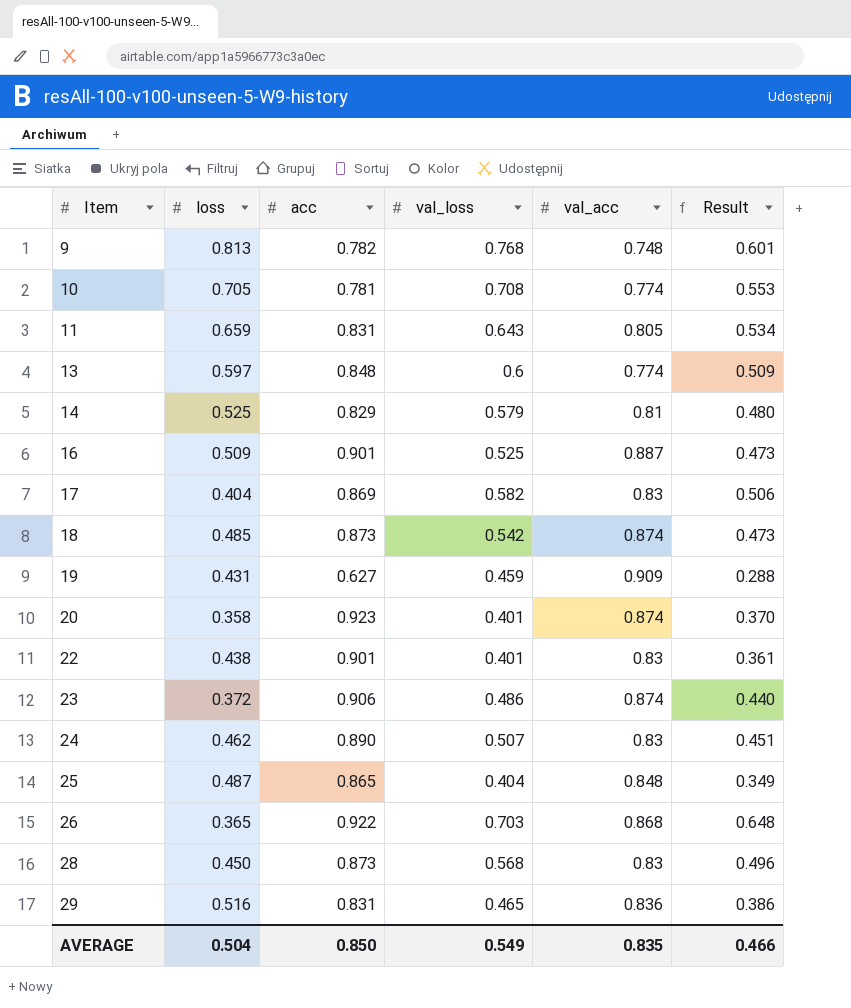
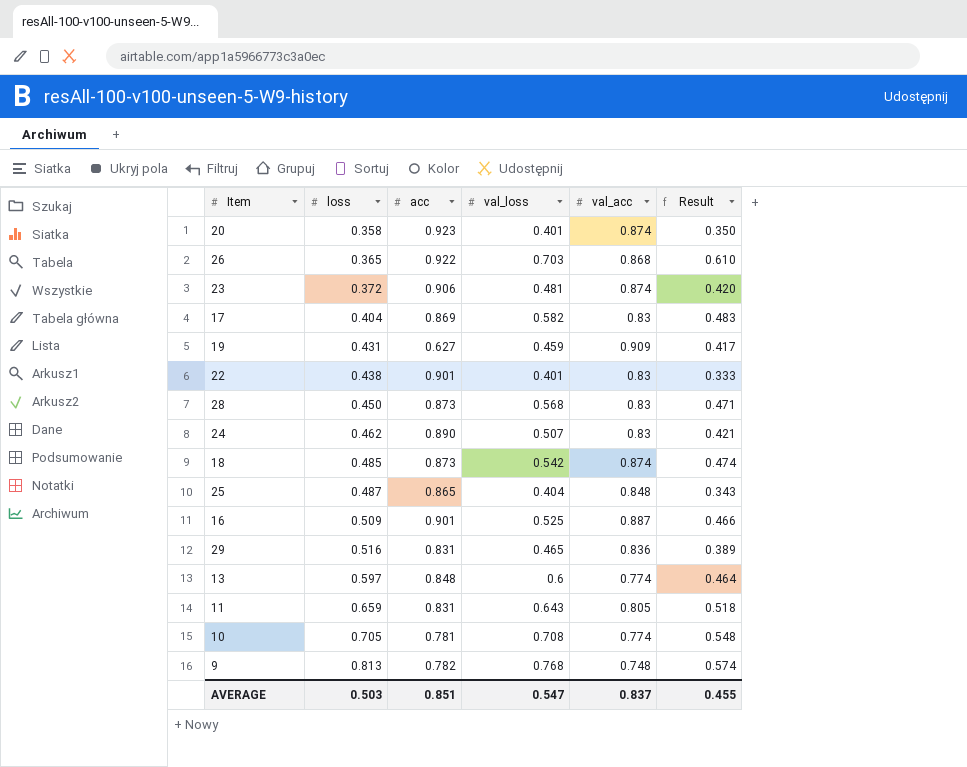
row order: Item ascending -> loss ascending
column Result | formula: [acc] * [val_loss] -> [val_loss] * [val_acc]
row 14: 0.525 | 0.829 | 0.579 | 0.81 | 0.480 -> none
23 | val_loss: 0.486 -> 0.481
AVERAGE | loss: 0.504 -> 0.503
AVERAGE | acc: 0.850 -> 0.851
AVERAGE | val_loss: 0.549 -> 0.547
AVERAGE | val_acc: 0.835 -> 0.837
AVERAGE | Result: 0.466 -> 0.455

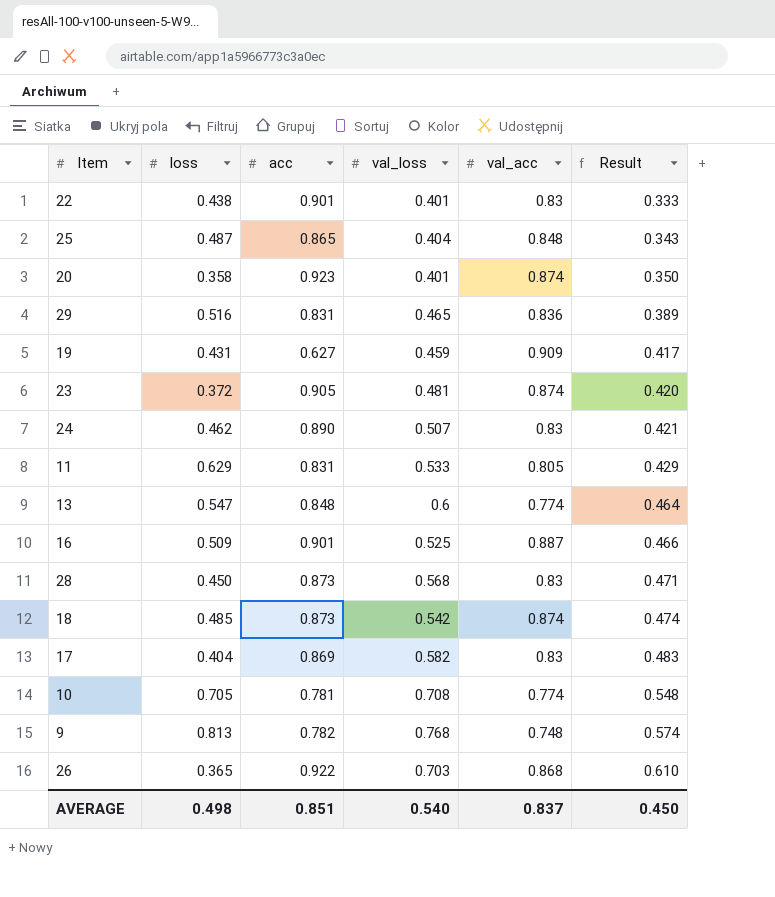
row order: loss ascending -> Result ascending
23 | acc: 0.906 -> 0.905
11 | loss: 0.659 -> 0.629
11 | val_loss: 0.643 -> 0.533
11 | Result: 0.518 -> 0.429
13 | loss: 0.597 -> 0.547
AVERAGE | loss: 0.503 -> 0.498
AVERAGE | val_loss: 0.547 -> 0.540
AVERAGE | Result: 0.455 -> 0.450

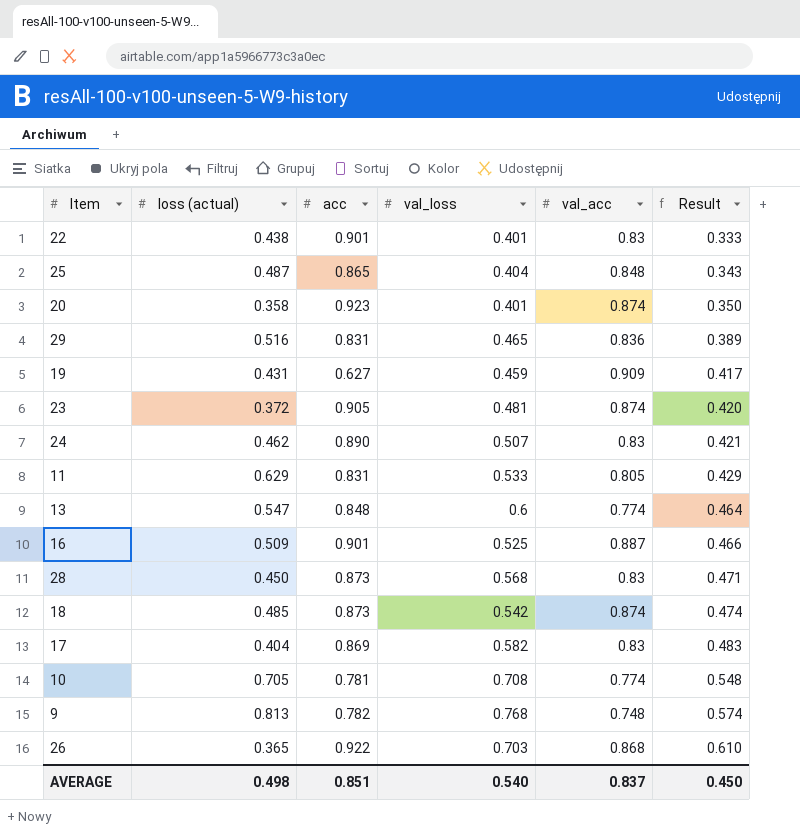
column name: loss -> loss (actual)

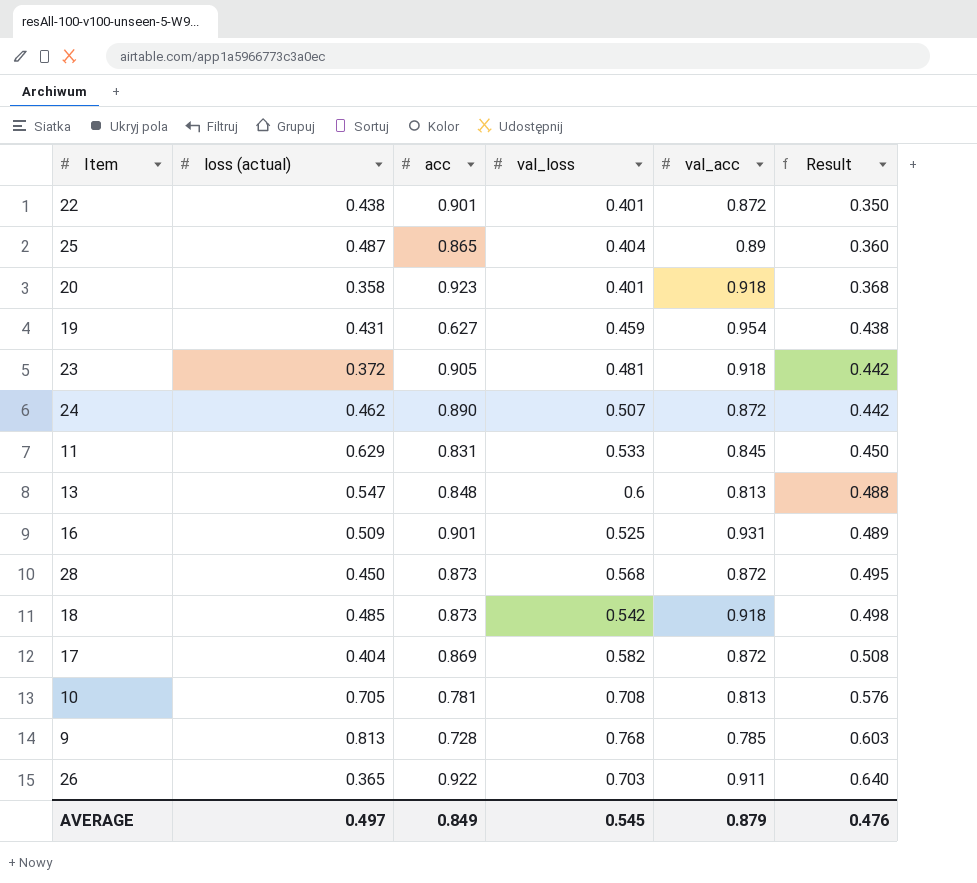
row 29: 0.516 | 0.831 | 0.465 | 0.836 | 0.389 -> none
22 | val_acc: 0.83 -> 0.872
22 | Result: 0.333 -> 0.350
25 | val_acc: 0.848 -> 0.89
25 | Result: 0.343 -> 0.360
20 | val_acc: 0.874 -> 0.918
20 | Result: 0.350 -> 0.368
19 | val_acc: 0.909 -> 0.954
19 | Result: 0.417 -> 0.438
23 | val_acc: 0.874 -> 0.918
23 | Result: 0.420 -> 0.442
24 | val_acc: 0.83 -> 0.872
24 | Result: 0.421 -> 0.442
11 | val_acc: 0.805 -> 0.845
11 | Result: 0.429 -> 0.450
13 | val_acc: 0.774 -> 0.813
13 | Result: 0.464 -> 0.488
16 | val_acc: 0.887 -> 0.931
16 | Result: 0.466 -> 0.489
28 | val_acc: 0.83 -> 0.872
28 | Result: 0.471 -> 0.495
18 | val_acc: 0.874 -> 0.918
18 | Result: 0.474 -> 0.498
17 | val_acc: 0.83 -> 0.872
17 | Result: 0.483 -> 0.508
10 | val_acc: 0.774 -> 0.813
10 | Result: 0.548 -> 0.576
9 | acc: 0.782 -> 0.728
9 | val_acc: 0.748 -> 0.785
9 | Result: 0.574 -> 0.603
26 | val_acc: 0.868 -> 0.911
26 | Result: 0.610 -> 0.640
AVERAGE | loss (actual): 0.498 -> 0.497
AVERAGE | acc: 0.851 -> 0.849
AVERAGE | val_loss: 0.540 -> 0.545
AVERAGE | val_acc: 0.837 -> 0.879
AVERAGE | Result: 0.450 -> 0.476

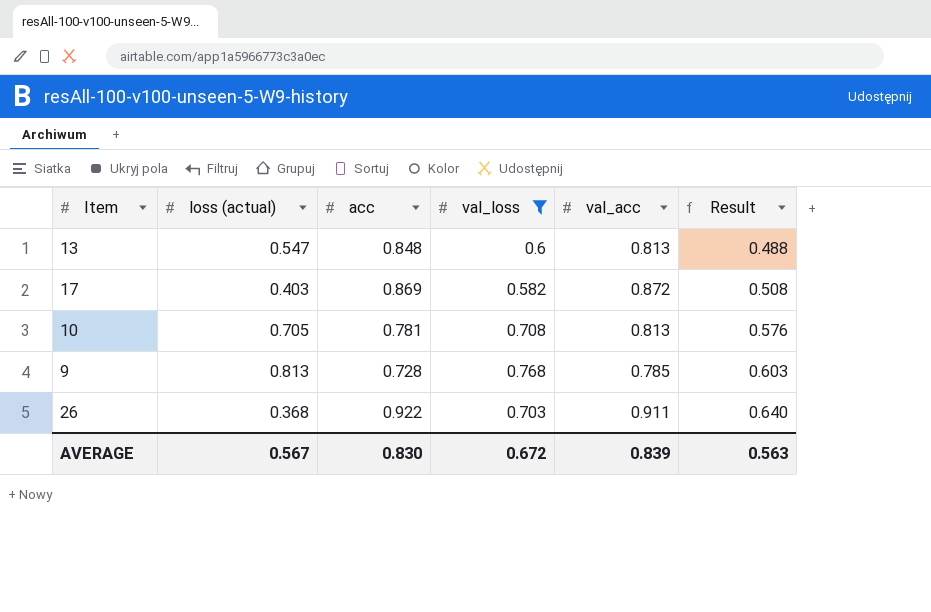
filter: none -> val_loss >= 0.582
17 | loss (actual): 0.404 -> 0.403
26 | loss (actual): 0.365 -> 0.368
AVERAGE | loss (actual): 0.497 -> 0.567
AVERAGE | acc: 0.849 -> 0.830
AVERAGE | val_loss: 0.545 -> 0.672
AVERAGE | val_acc: 0.879 -> 0.839
AVERAGE | Result: 0.476 -> 0.563

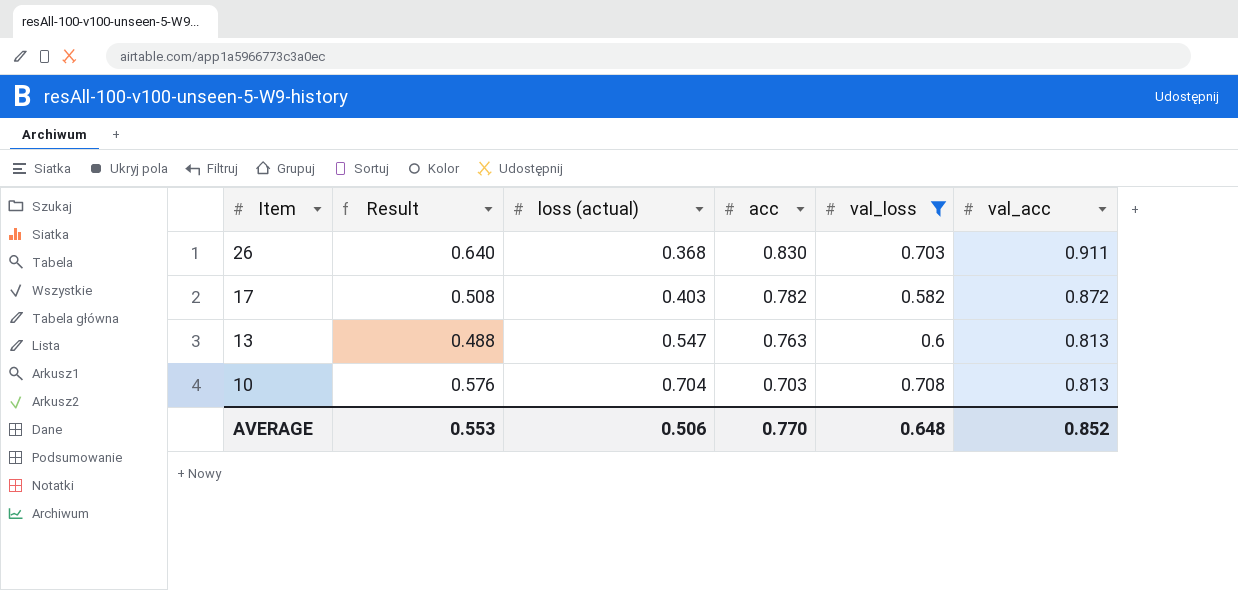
row order: Result ascending -> Item descending
column Result | position: 6 -> 2
row 9: 0.813 | 0.728 | 0.768 | 0.785 | 0.603 -> none
26 | acc: 0.922 -> 0.830
17 | acc: 0.869 -> 0.782
13 | acc: 0.848 -> 0.763
10 | loss (actual): 0.705 -> 0.704
10 | acc: 0.781 -> 0.703
AVERAGE | Result: 0.563 -> 0.553
AVERAGE | loss (actual): 0.567 -> 0.506
AVERAGE | acc: 0.830 -> 0.770
AVERAGE | val_loss: 0.672 -> 0.648
AVERAGE | val_acc: 0.839 -> 0.852

